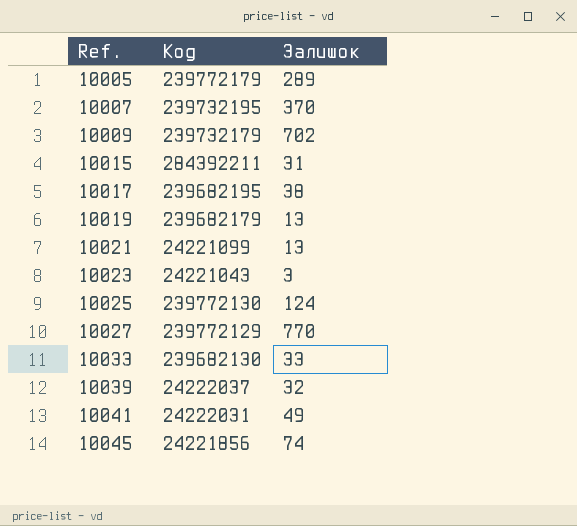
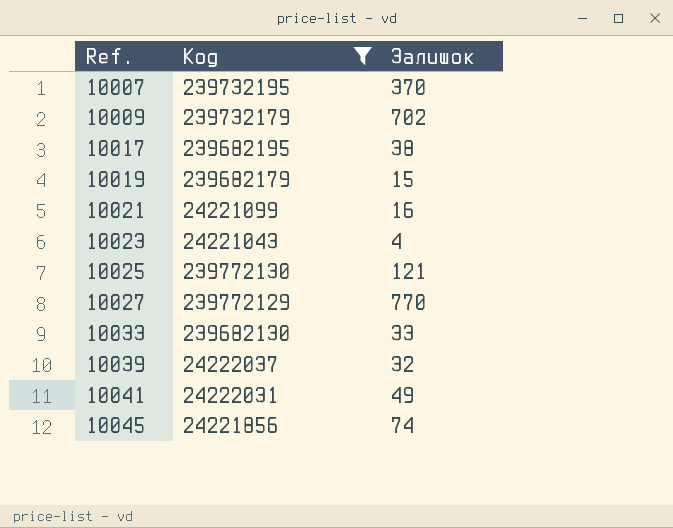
filter: none -> Код <= 239772130
10019 | Залишок: 13 -> 15
10021 | Залишок: 13 -> 16
10023 | Залишок: 3 -> 4
10025 | Залишок: 124 -> 121

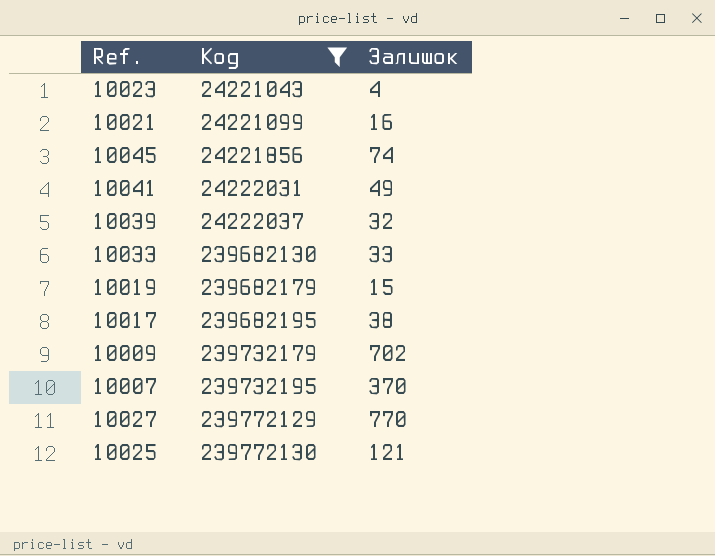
row order: Ref. ascending -> Код ascending

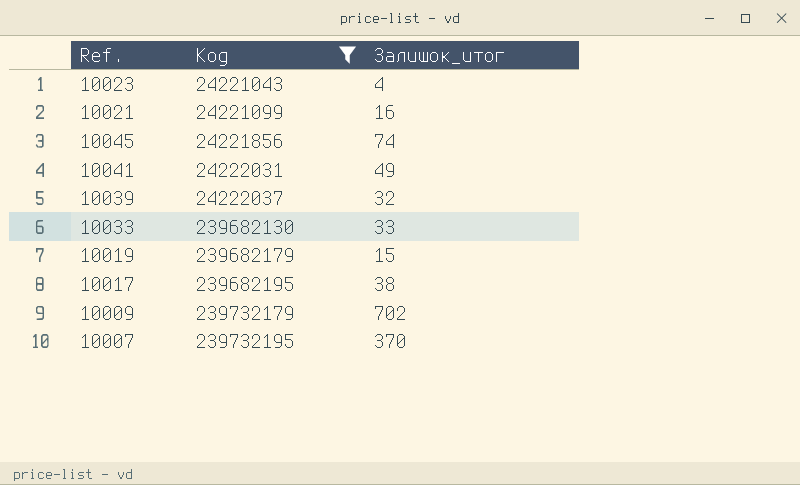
column name: Залишок -> Залишок_итог
row 10027: 239772129 | 770 -> none
row 10025: 239772130 | 121 -> none

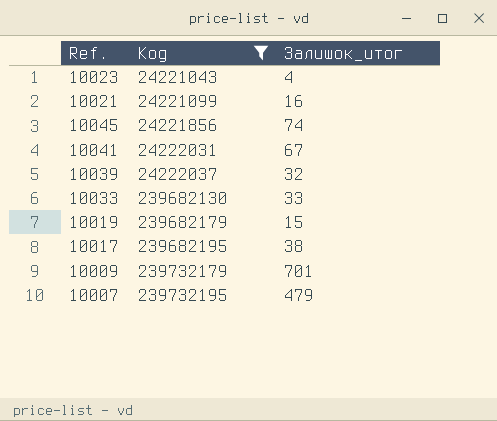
10041 | Залишок_итог: 49 -> 67
10009 | Залишок_итог: 702 -> 701
10007 | Залишок_итог: 370 -> 479

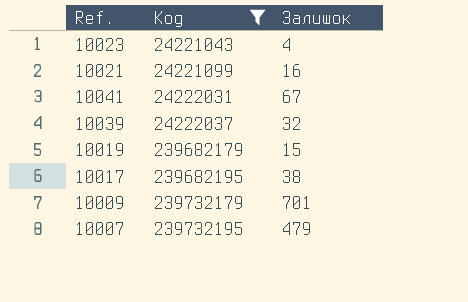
column name: Залишок_итог -> Залишок
row 10045: 24221856 | 74 -> none
row 10033: 239682130 | 33 -> none

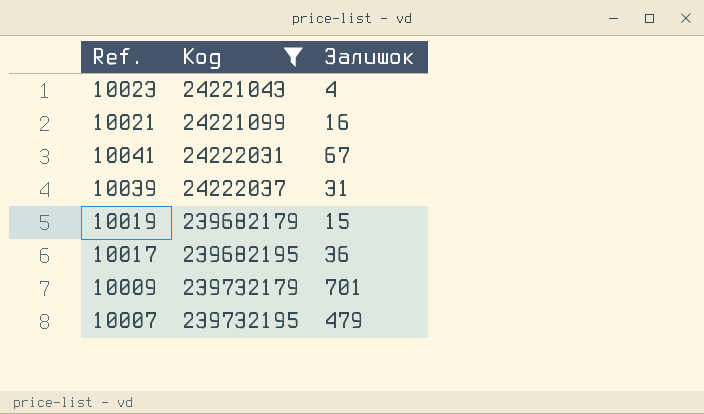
10039 | Залишок: 32 -> 31
10017 | Залишок: 38 -> 36

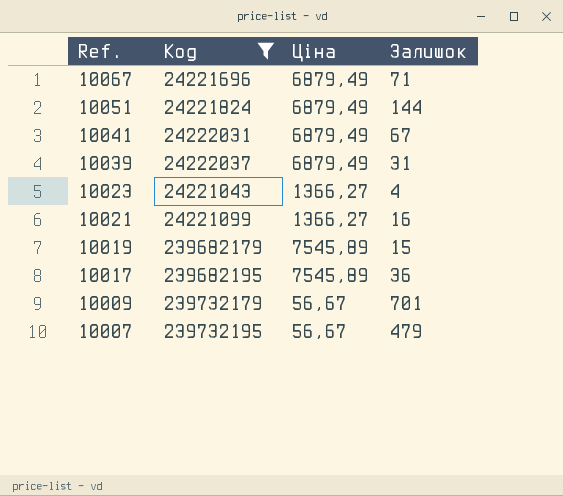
row order: Код ascending -> Ref. descending
column Ціна | position: none -> 3
row 10067: none -> 24221696 | 6879,49 | 71
row 10051: none -> 24221824 | 6879,49 | 144

